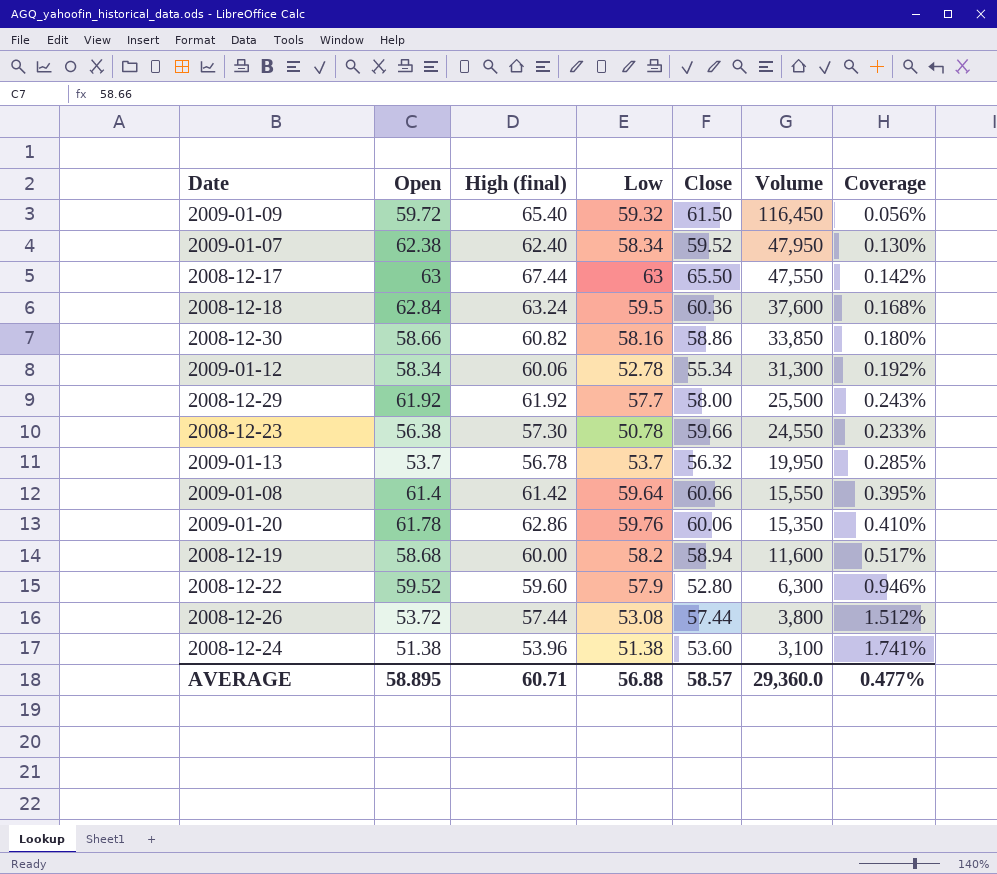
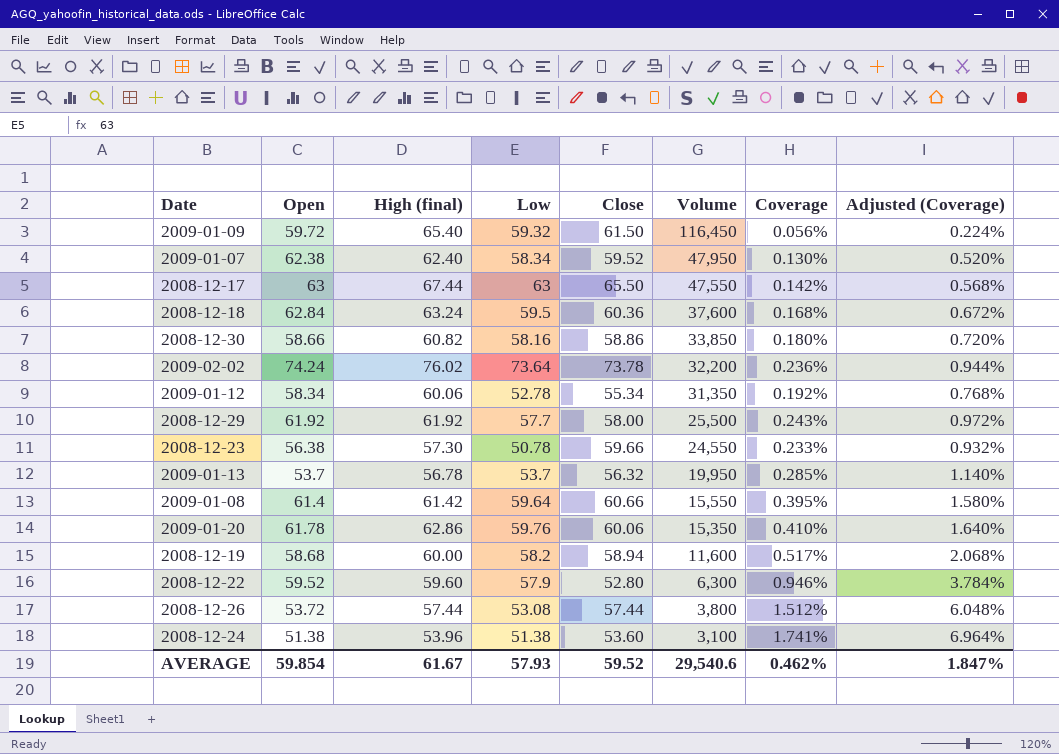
column Adjusted (Coverage) | formula: none -> [Coverage] * 4
row 2009-02-02: none -> 74.24 | 76.02 | 73.64 | 73.78 | 32,200 | 0.236% | 0.944%
2009-01-12 | Volume: 31,300 -> 31,350
AVERAGE | Open: 58.895 -> 59.854
AVERAGE | High (final): 60.71 -> 61.67
AVERAGE | Low: 56.88 -> 57.93
AVERAGE | Close: 58.57 -> 59.52
AVERAGE | Volume: 29,360.0 -> 29,540.6
AVERAGE | Coverage: 0.477% -> 0.462%

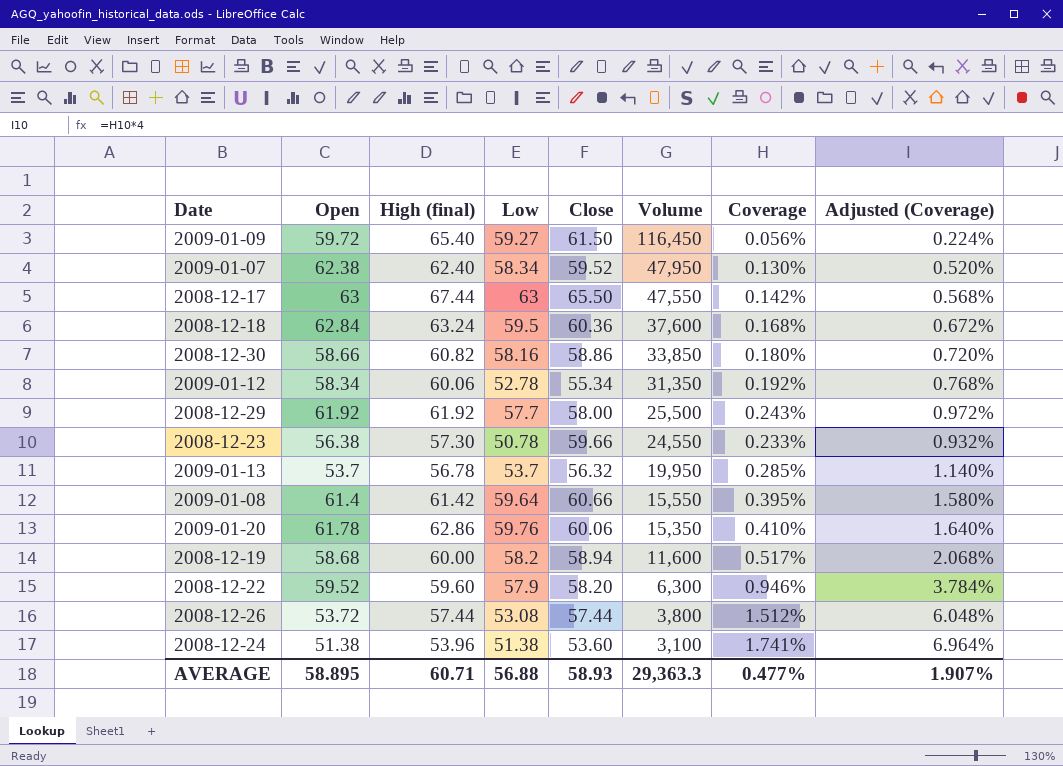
row 2009-02-02: 74.24 | 76.02 | 73.64 | 73.78 | 32,200 | 0.236% | 0.944% -> none
2009-01-09 | Low: 59.32 -> 59.27
2008-12-22 | Close: 52.80 -> 58.20
AVERAGE | Open: 59.854 -> 58.895
AVERAGE | High (final): 61.67 -> 60.71
AVERAGE | Low: 57.93 -> 56.88
AVERAGE | Close: 59.52 -> 58.93
AVERAGE | Volume: 29,540.6 -> 29,363.3
AVERAGE | Coverage: 0.462% -> 0.477%
AVERAGE | Adjusted (Coverage): 1.847% -> 1.907%

